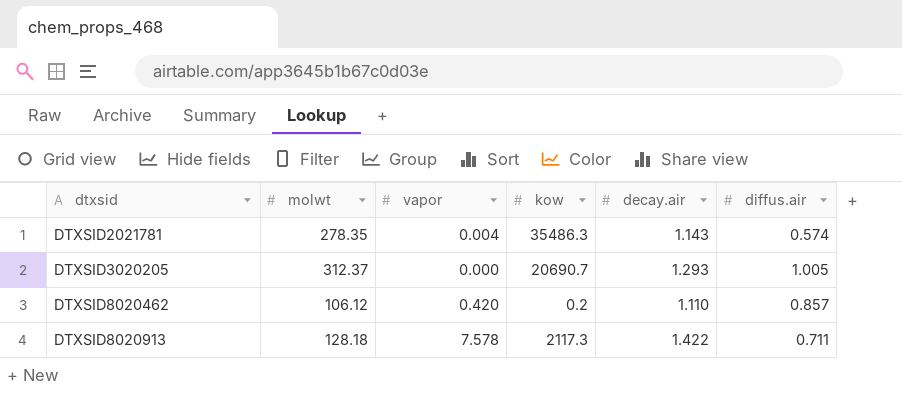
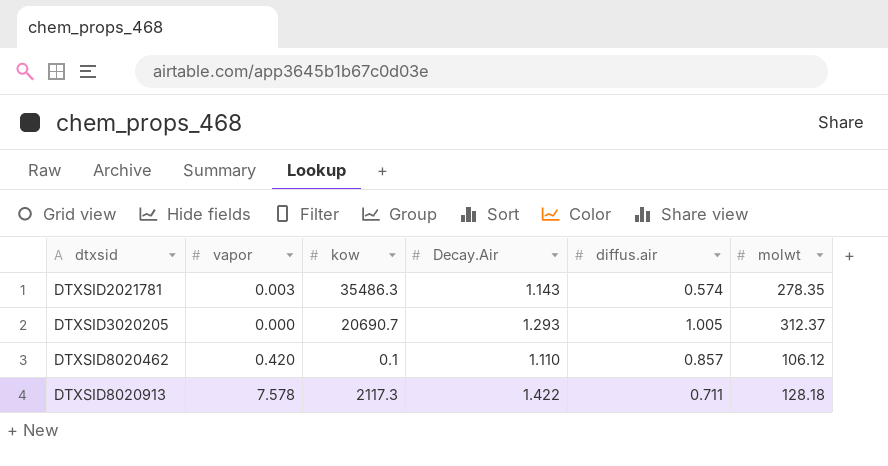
column name: decay.air -> Decay.Air
column molwt | position: 2 -> 6
DTXSID2021781 | vapor: 0.004 -> 0.003
DTXSID8020462 | kow: 0.2 -> 0.1

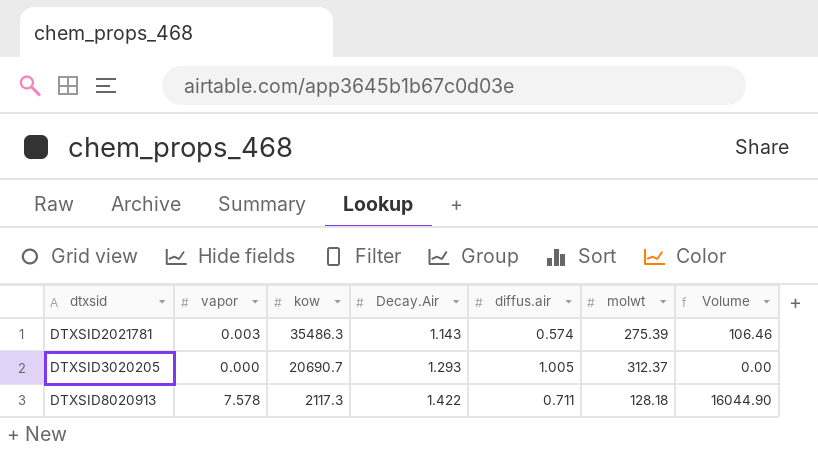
column Volume | formula: none -> [vapor] * [kow]
row DTXSID8020462: 0.420 | 0.1 | 1.110 | 0.857 | 106.12 -> none
DTXSID2021781 | molwt: 278.35 -> 275.39

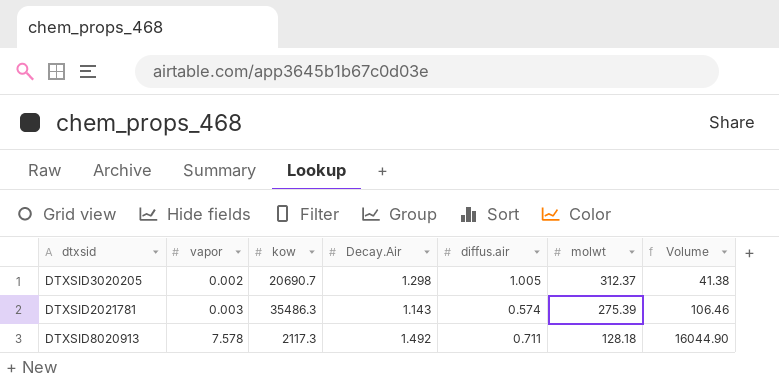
row order: dtxsid ascending -> vapor ascending
DTXSID3020205 | vapor: 0.000 -> 0.002
DTXSID3020205 | Decay.Air: 1.293 -> 1.298
DTXSID3020205 | Volume: 0.00 -> 41.38
DTXSID8020913 | Decay.Air: 1.422 -> 1.492

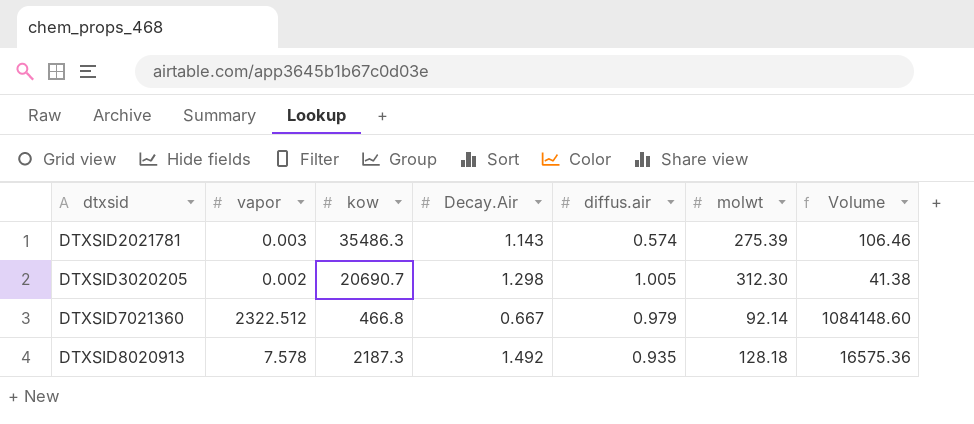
row order: vapor ascending -> dtxsid ascending
DTXSID3020205 | molwt: 312.37 -> 312.30
row DTXSID7021360: none -> 2322.512 | 466.8 | 0.667 | 0.979 | 92.14 | 1084148.60
DTXSID8020913 | kow: 2117.3 -> 2187.3
DTXSID8020913 | diffus.air: 0.711 -> 0.935
DTXSID8020913 | Volume: 16044.90 -> 16575.36

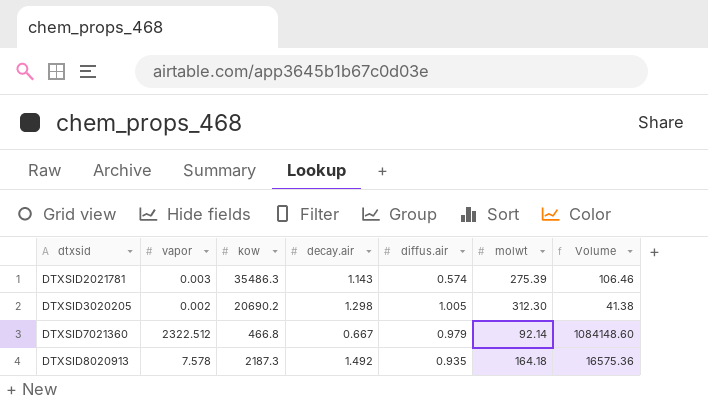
column name: Decay.Air -> decay.air
DTXSID3020205 | kow: 20690.7 -> 20690.2
DTXSID8020913 | molwt: 128.18 -> 164.18

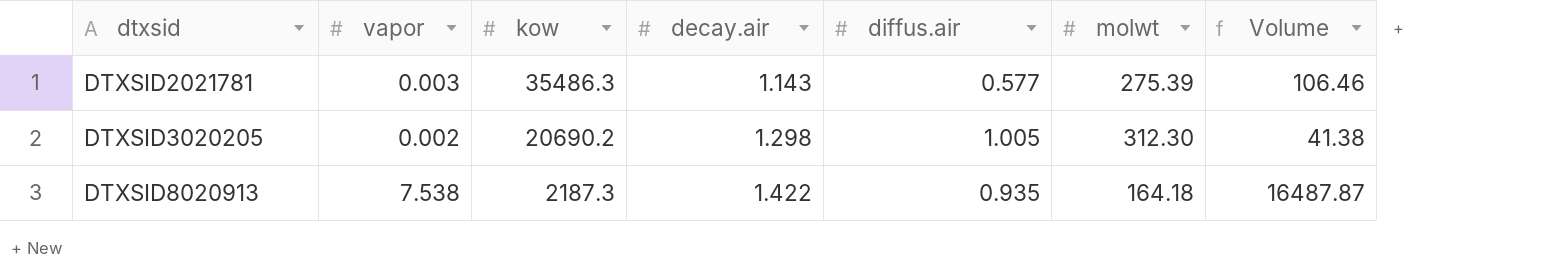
row DTXSID7021360: 2322.512 | 466.8 | 0.667 | 0.979 | 92.14 | 1084148.60 -> none
DTXSID2021781 | diffus.air: 0.574 -> 0.577
DTXSID8020913 | vapor: 7.578 -> 7.538
DTXSID8020913 | decay.air: 1.492 -> 1.422
DTXSID8020913 | Volume: 16575.36 -> 16487.87

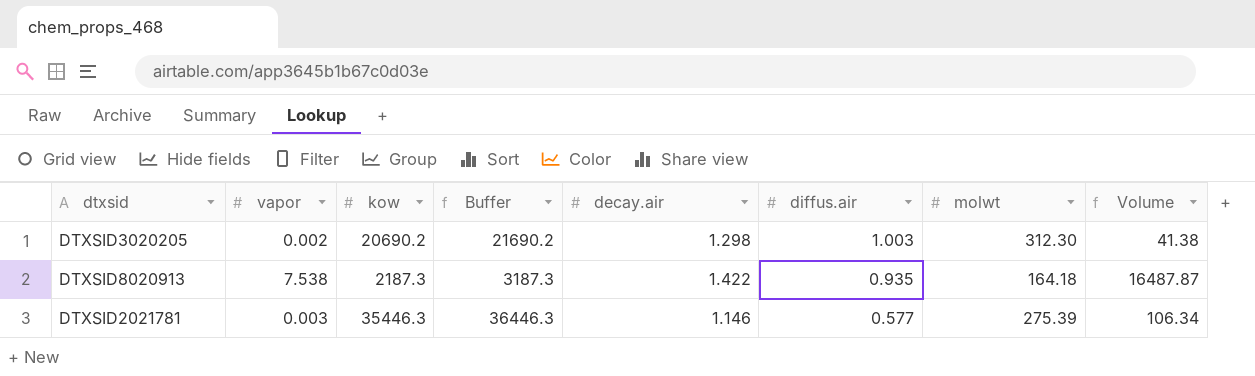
row order: dtxsid ascending -> diffus.air descending
column Buffer | formula: none -> [kow] + 1000
DTXSID3020205 | diffus.air: 1.005 -> 1.003
DTXSID2021781 | kow: 35486.3 -> 35446.3
DTXSID2021781 | decay.air: 1.143 -> 1.146
DTXSID2021781 | Volume: 106.46 -> 106.34

